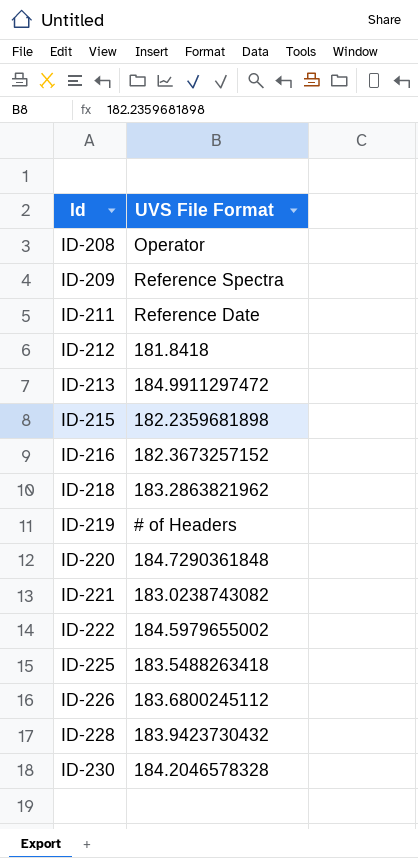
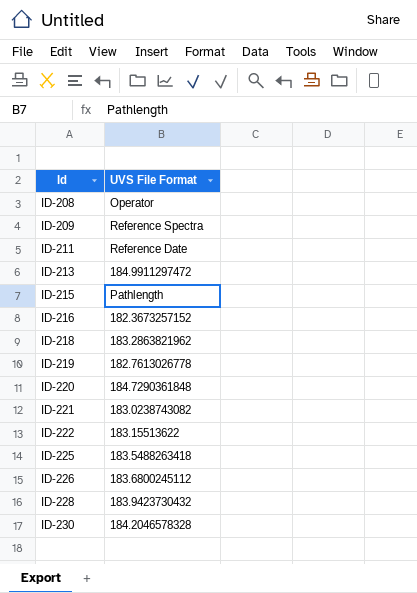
row ID-212: 181.8418 -> none
ID-215 | UVS File Format: 182.2359681898 -> Pathlength
ID-219 | UVS File Format: # of Headers -> 182.7613026778
ID-222 | UVS File Format: 184.5979655002 -> 183.15513622

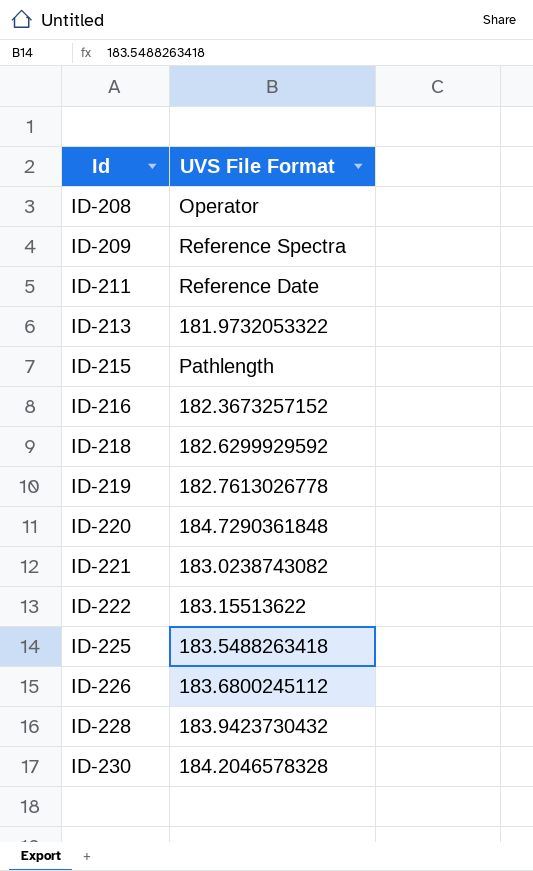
ID-213 | UVS File Format: 184.9911297472 -> 181.9732053322
ID-218 | UVS File Format: 183.2863821962 -> 182.6299929592

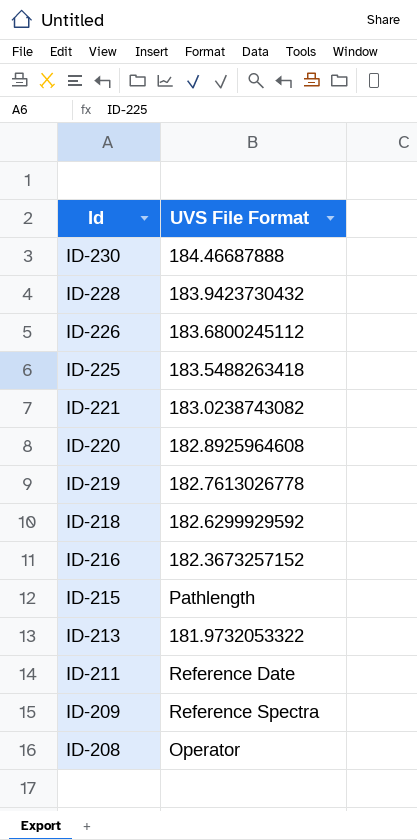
row order: Id ascending -> Id descending
row ID-222: 183.15513622 -> none
ID-230 | UVS File Format: 184.2046578328 -> 184.46687888
ID-220 | UVS File Format: 184.7290361848 -> 182.8925964608

